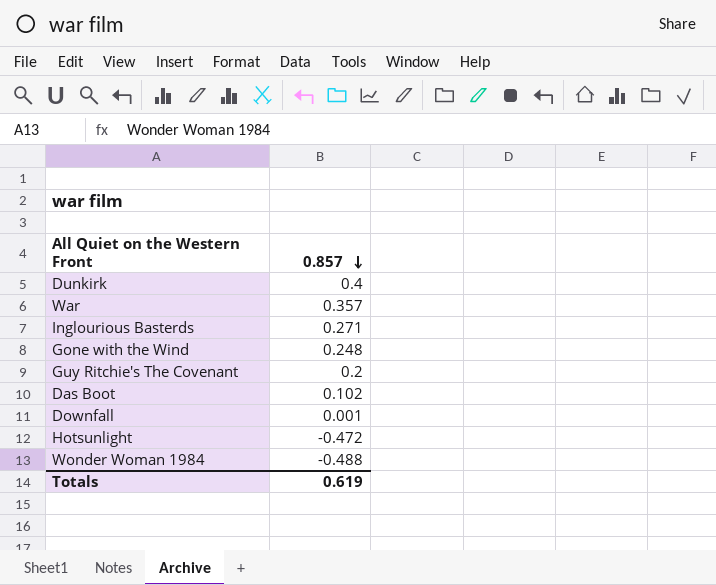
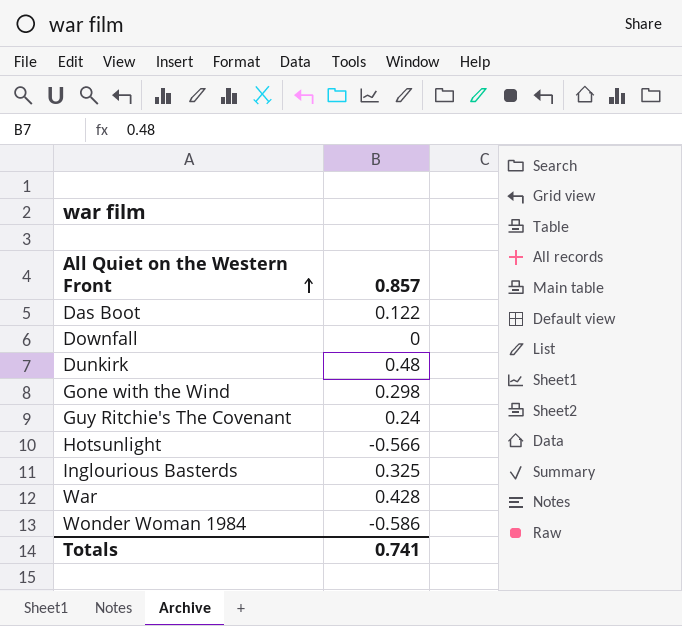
row order: 0.857 descending -> All Quiet on the Western Front ascending
Das Boot | 0.857: 0.102 -> 0.122
Downfall | 0.857: 0.001 -> 0
Dunkirk | 0.857: 0.4 -> 0.48
Gone with the Wind | 0.857: 0.248 -> 0.298
Guy Ritchie's The Covenant | 0.857: 0.2 -> 0.24
Hotsunlight | 0.857: -0.472 -> -0.566
Inglourious Basterds | 0.857: 0.271 -> 0.325
War | 0.857: 0.357 -> 0.428
Wonder Woman 1984 | 0.857: -0.488 -> -0.586
Totals | 0.857: 0.619 -> 0.741

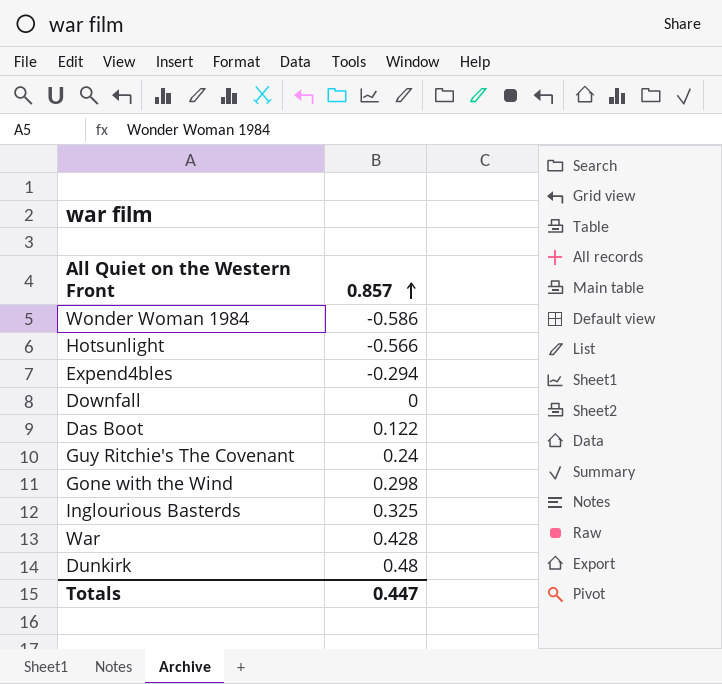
row order: All Quiet on the Western Front ascending -> 0.857 ascending
row Expend4bles: none -> -0.294
Totals | 0.857: 0.741 -> 0.447

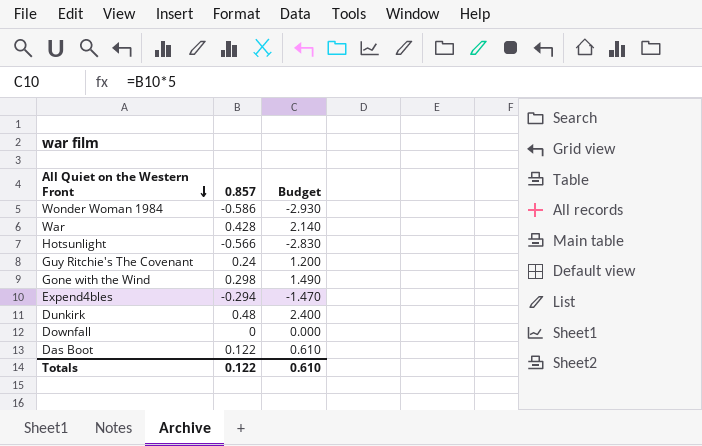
row order: 0.857 ascending -> All Quiet on the Western Front descending
column Budget | formula: none -> [0.857] * 5
row Inglourious Basterds: 0.325 -> none
Totals | 0.857: 0.447 -> 0.122

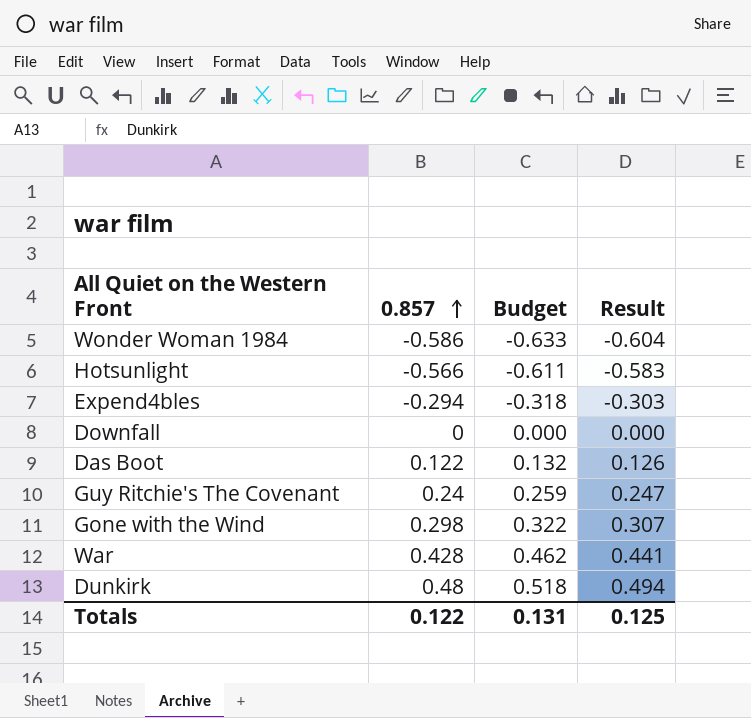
row order: All Quiet on the Western Front descending -> 0.857 ascending
column Budget | formula: [0.857] * 5 -> [0.857] * 1.08
column Result | formula: none -> [0.857] * 1.03
Totals | Budget: 0.610 -> 0.131

